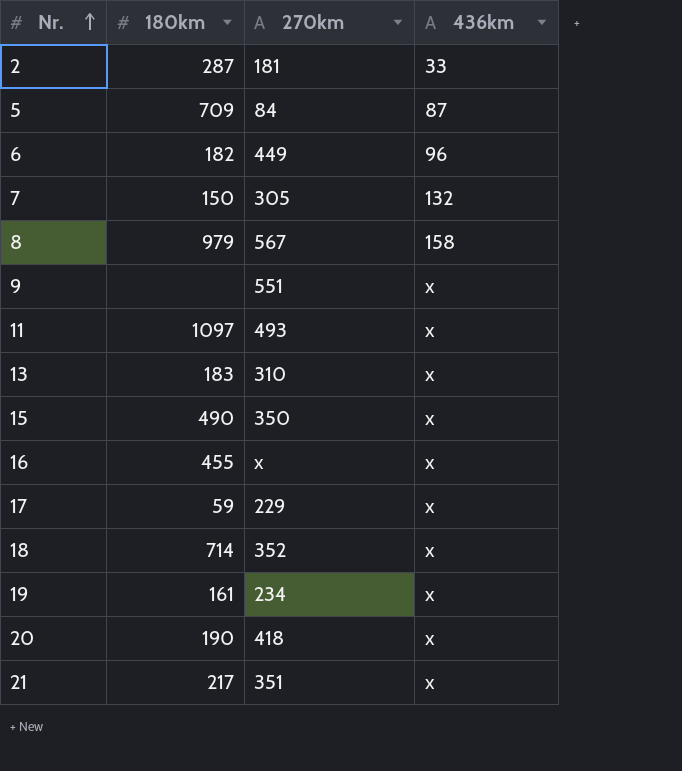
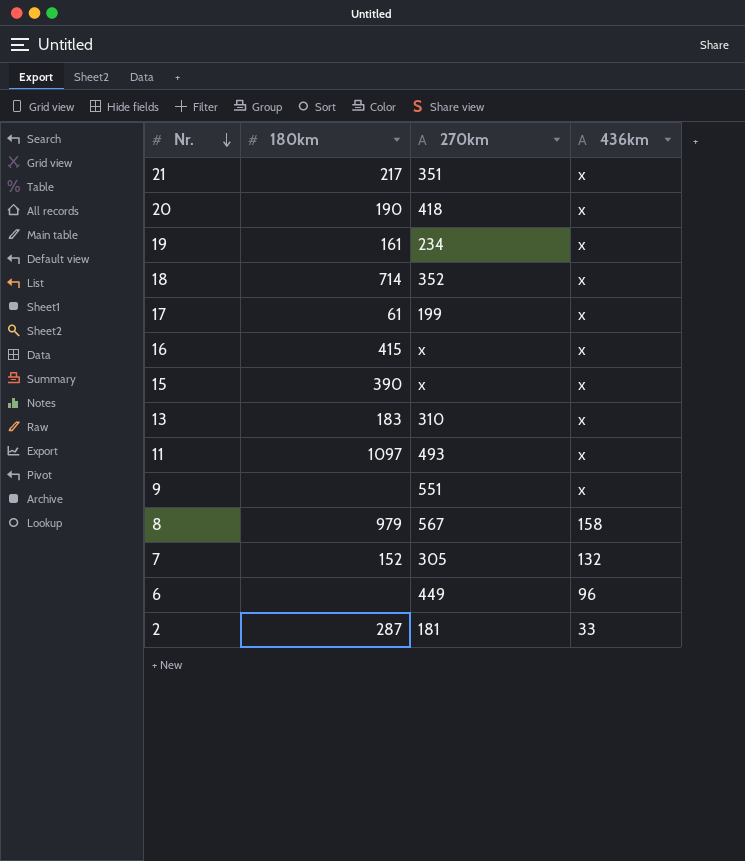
row order: Nr. ascending -> Nr. descending
row 5: 709 | 84 | 87 -> none
17 | 180km: 59 -> 61
17 | 270km: 229 -> 199
16 | 180km: 455 -> 415
15 | 180km: 490 -> 390
15 | 270km: 350 -> x
7 | 180km: 150 -> 152
6 | 180km: 182 -> none

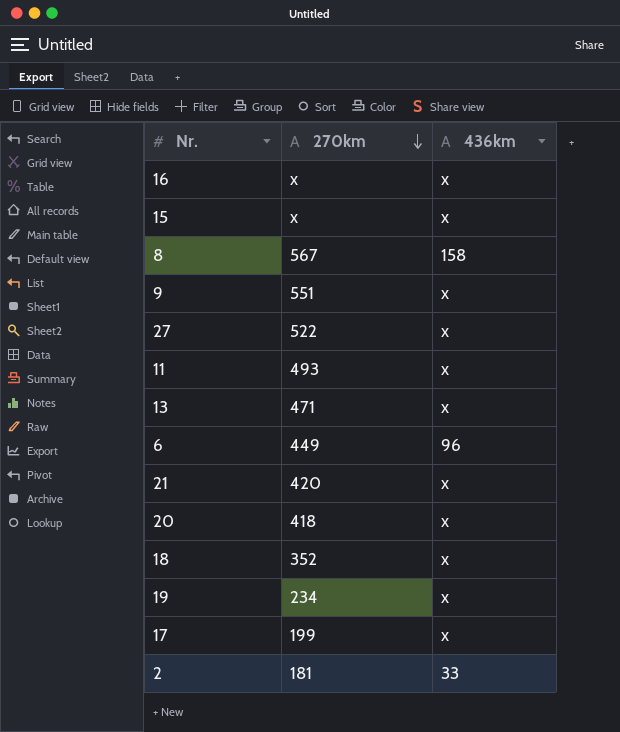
row order: Nr. descending -> 270km descending
column 180km | position: 2 -> none
row 7: 152 | 305 | 132 -> none
row 27: none -> 522 | x
13 | 270km: 310 -> 471
21 | 270km: 351 -> 420

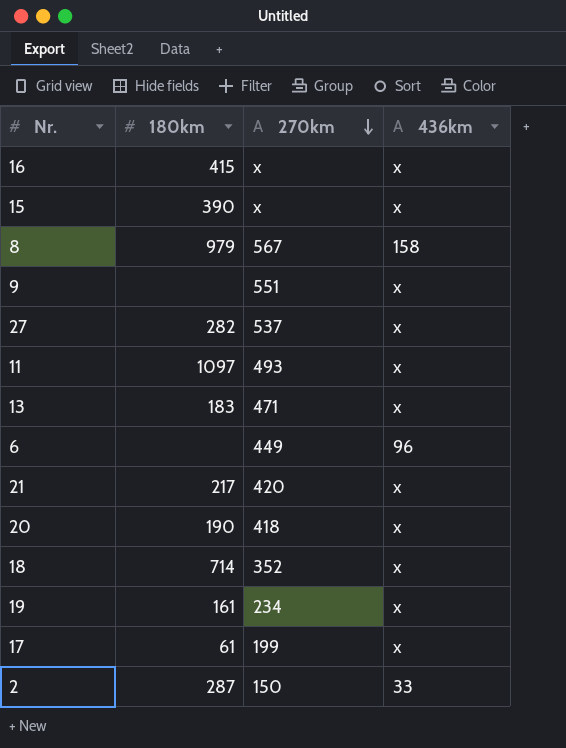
column 180km | position: none -> 2
27 | 270km: 522 -> 537
2 | 270km: 181 -> 150

